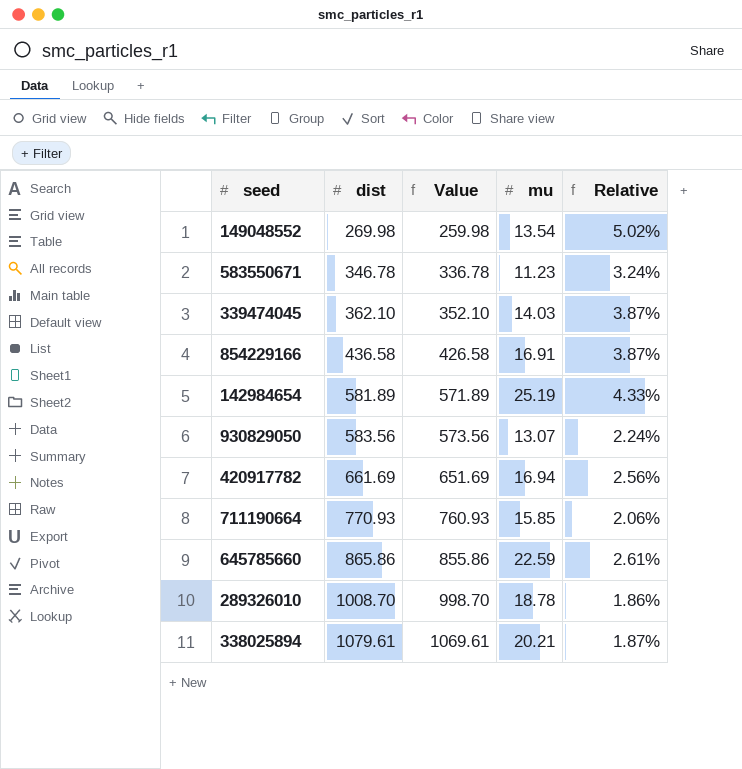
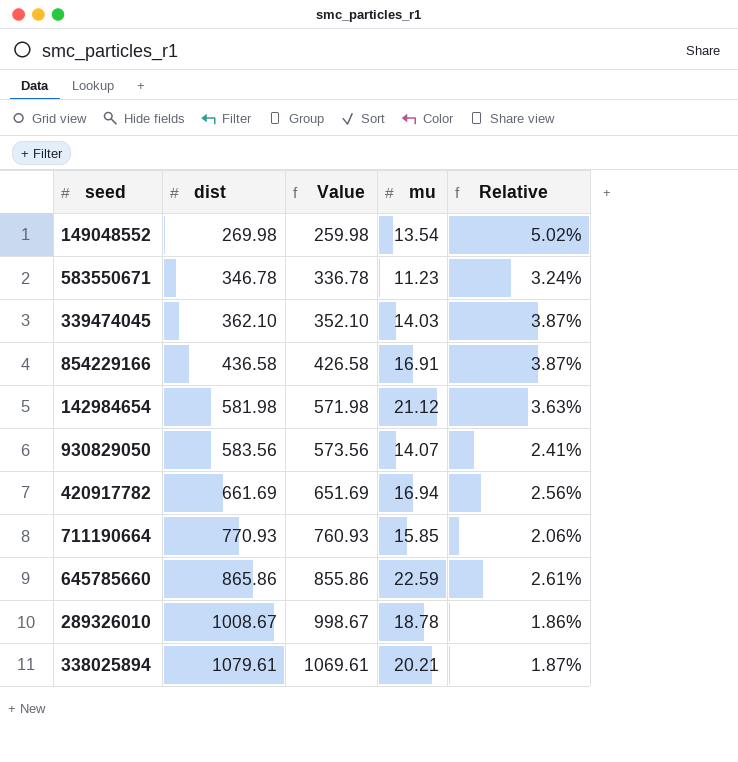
142984654 | dist: 581.89 -> 581.98
142984654 | Value: 571.89 -> 571.98
142984654 | mu: 25.19 -> 21.12
142984654 | Relative: 4.33% -> 3.63%
930829050 | mu: 13.07 -> 14.07
930829050 | Relative: 2.24% -> 2.41%
289326010 | dist: 1008.70 -> 1008.67
289326010 | Value: 998.70 -> 998.67

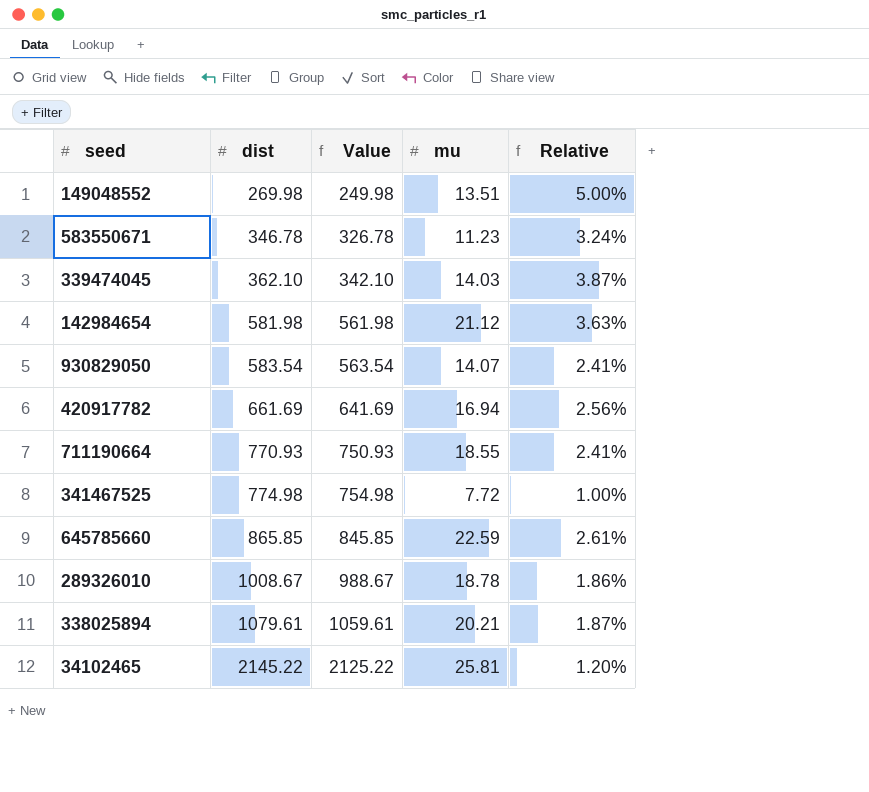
column Value | formula: [dist] - 10 -> [dist] - 20
row 854229166: 436.58 | 426.58 | 16.91 | 3.87% -> none
149048552 | mu: 13.54 -> 13.51
149048552 | Relative: 5.02% -> 5.00%
930829050 | dist: 583.56 -> 583.54
711190664 | mu: 15.85 -> 18.55
711190664 | Relative: 2.06% -> 2.41%
row 341467525: none -> 774.98 | 754.98 | 7.72 | 1.00%
645785660 | dist: 865.86 -> 865.85
row 34102465: none -> 2145.22 | 2125.22 | 25.81 | 1.20%

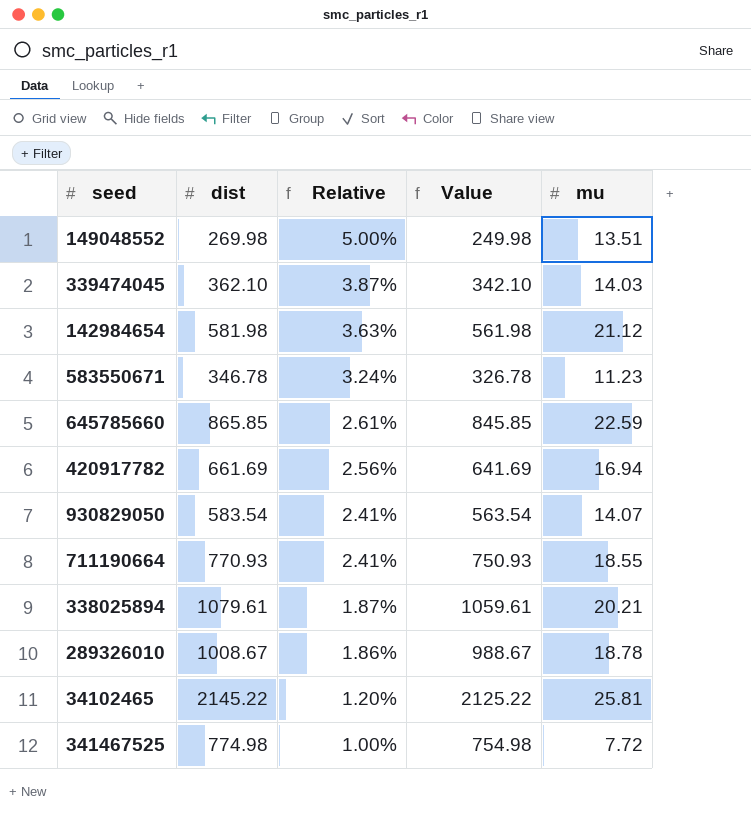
row order: dist ascending -> Relative descending
column Relative | position: 5 -> 3

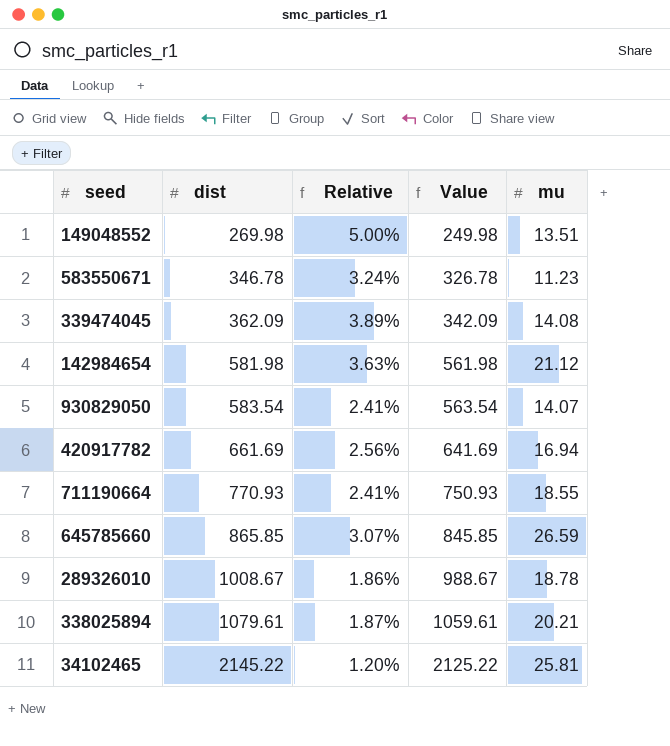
row order: Relative descending -> dist ascending
row 341467525: 774.98 | 1.00% | 754.98 | 7.72 -> none
339474045 | dist: 362.10 -> 362.09
339474045 | Relative: 3.87% -> 3.89%
339474045 | Value: 342.10 -> 342.09
339474045 | mu: 14.03 -> 14.08
645785660 | Relative: 2.61% -> 3.07%
645785660 | mu: 22.59 -> 26.59

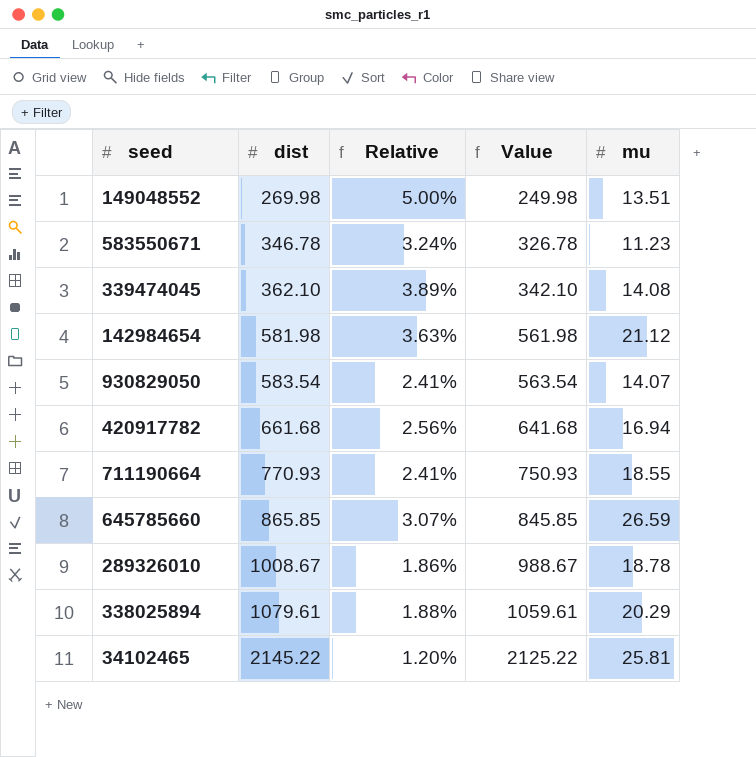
339474045 | dist: 362.09 -> 362.10
339474045 | Value: 342.09 -> 342.10
420917782 | dist: 661.69 -> 661.68
420917782 | Value: 641.69 -> 641.68
338025894 | Relative: 1.87% -> 1.88%
338025894 | mu: 20.21 -> 20.29

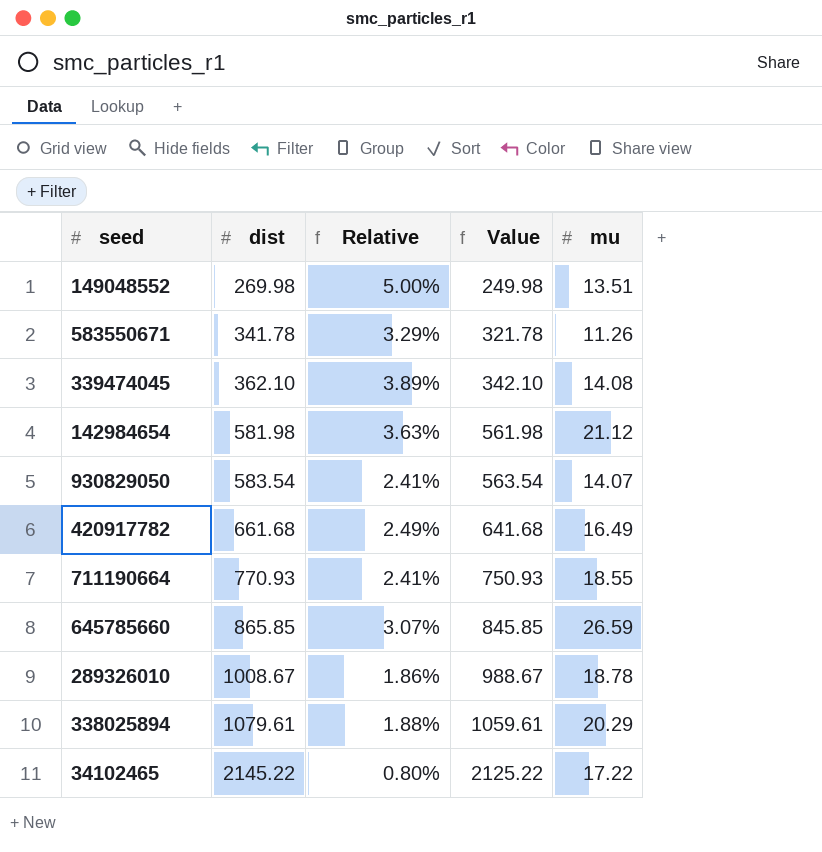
583550671 | dist: 346.78 -> 341.78
583550671 | Relative: 3.24% -> 3.29%
583550671 | Value: 326.78 -> 321.78
583550671 | mu: 11.23 -> 11.26
420917782 | Relative: 2.56% -> 2.49%
420917782 | mu: 16.94 -> 16.49
34102465 | Relative: 1.20% -> 0.80%
34102465 | mu: 25.81 -> 17.22

